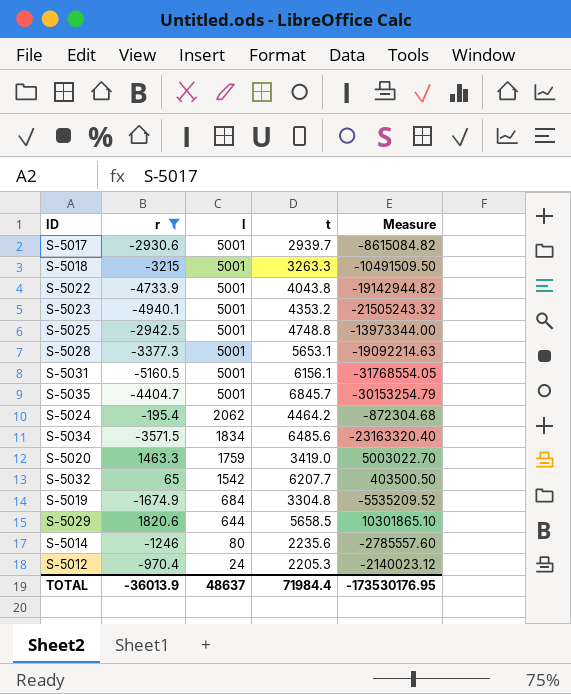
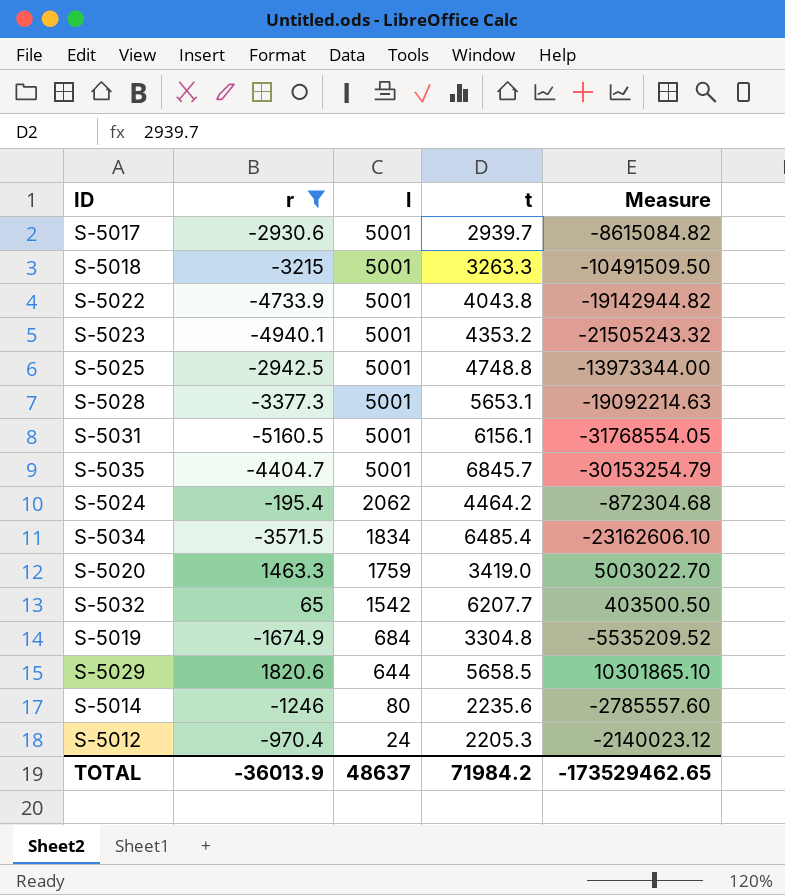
S-5034 | t: 6485.6 -> 6485.4
S-5034 | Measure: -23163320.40 -> -23162606.10
TOTAL | t: 71984.4 -> 71984.2
TOTAL | Measure: -173530176.95 -> -173529462.65

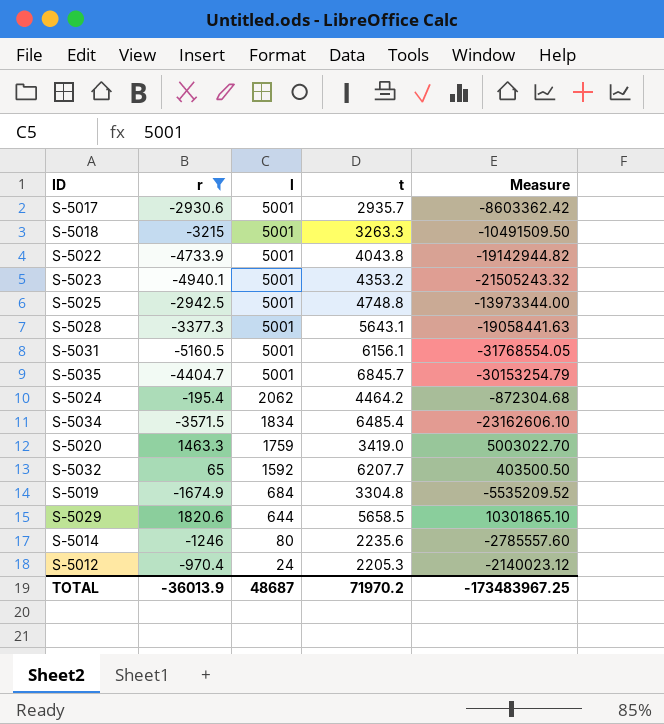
S-5017 | t: 2939.7 -> 2935.7
S-5017 | Measure: -8615084.82 -> -8603362.42
S-5028 | t: 5653.1 -> 5643.1
S-5028 | Measure: -19092214.63 -> -19058441.63
S-5032 | l: 1542 -> 1592
TOTAL | l: 48637 -> 48687
TOTAL | t: 71984.2 -> 71970.2
TOTAL | Measure: -173529462.65 -> -173483967.25

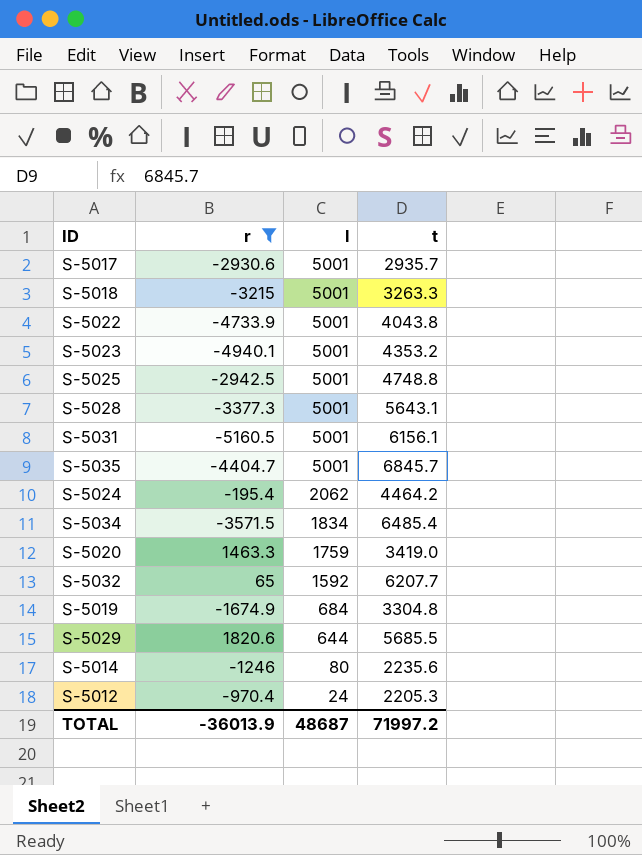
column Measure | formula: [r] * [t] -> none
S-5029 | t: 5658.5 -> 5685.5
TOTAL | t: 71970.2 -> 71997.2

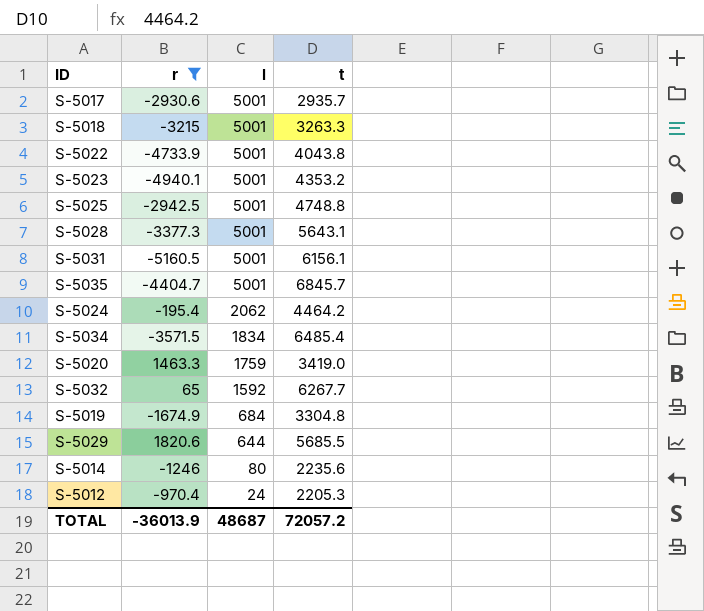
S-5032 | t: 6207.7 -> 6267.7
TOTAL | t: 71997.2 -> 72057.2

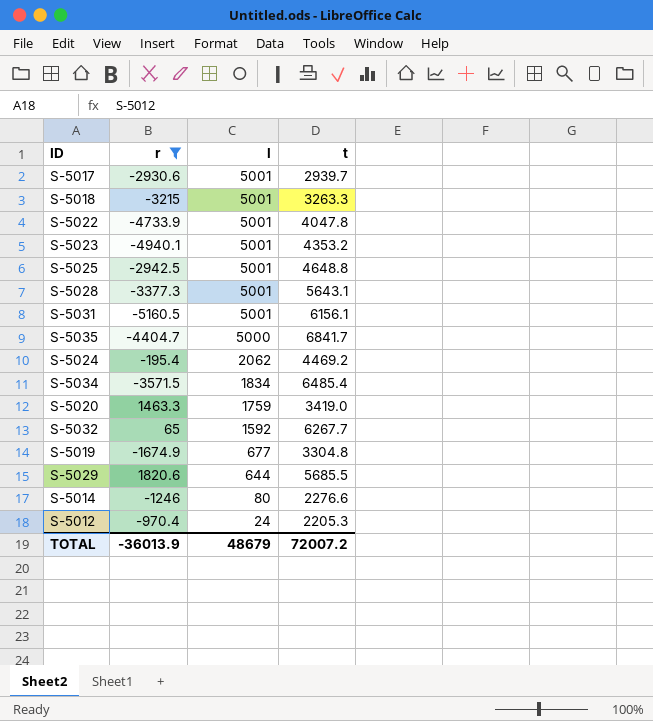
S-5017 | t: 2935.7 -> 2939.7
S-5022 | t: 4043.8 -> 4047.8
S-5025 | t: 4748.8 -> 4648.8
S-5035 | l: 5001 -> 5000
S-5035 | t: 6845.7 -> 6841.7
S-5024 | t: 4464.2 -> 4469.2
S-5019 | l: 684 -> 677
S-5014 | t: 2235.6 -> 2276.6
TOTAL | l: 48687 -> 48679
TOTAL | t: 72057.2 -> 72007.2

